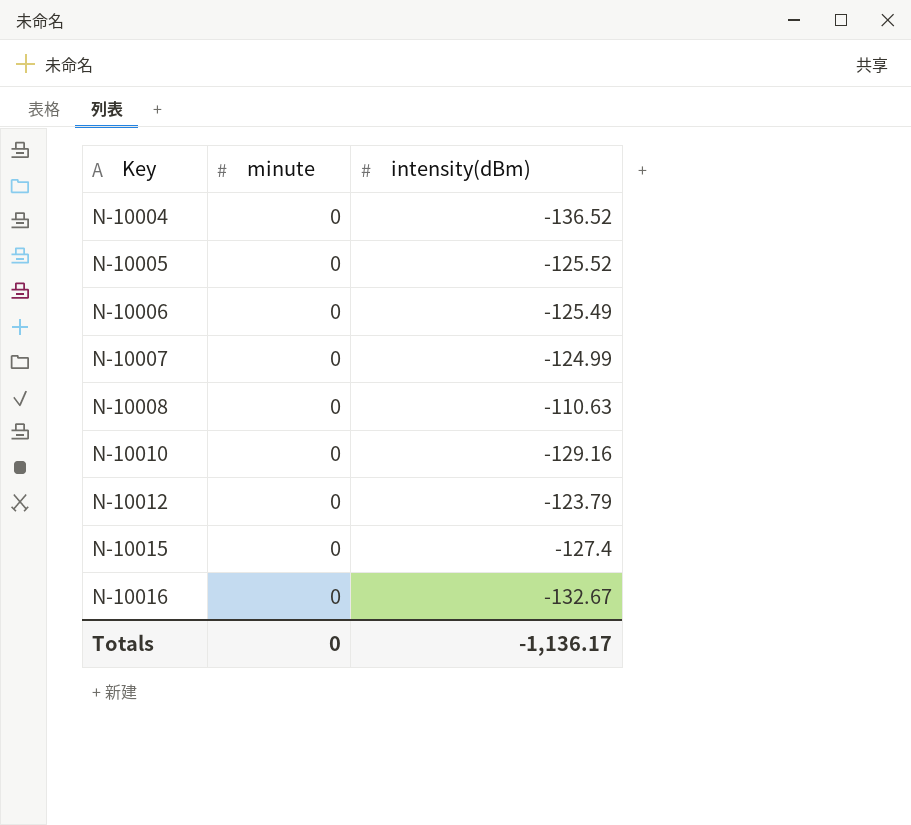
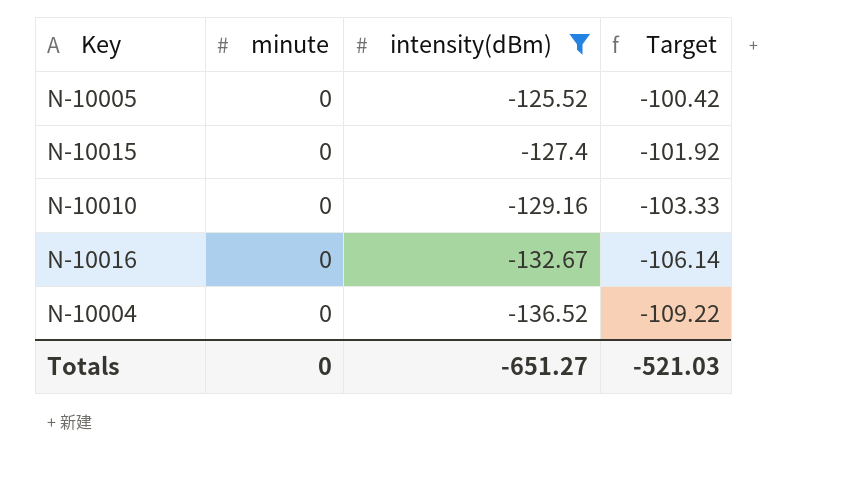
filter: none -> intensity(dBm) <= -125.52
row order: Key ascending -> intensity(dBm) descending
column Target | formula: none -> [intensity(dBm)] * 0.8
Totals | intensity(dBm): -1,136.17 -> -651.27

